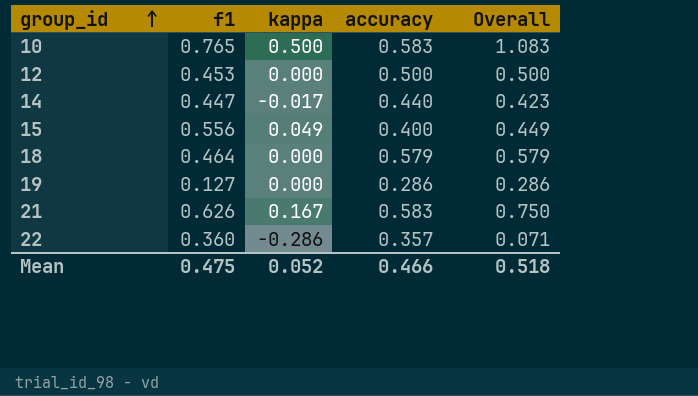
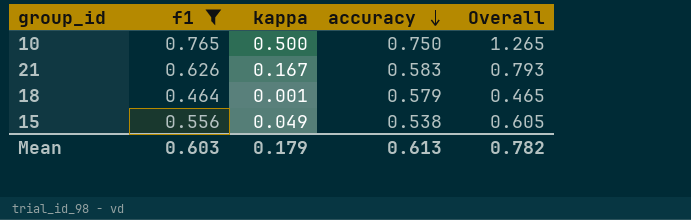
filter: none -> f1 >= 0.464
row order: group_id ascending -> accuracy descending
column Overall | formula: [kappa] + [accuracy] -> [f1] + [kappa]
10 | accuracy: 0.583 -> 0.750
18 | kappa: 0.000 -> 0.001
15 | accuracy: 0.400 -> 0.538
Mean | f1: 0.475 -> 0.603
Mean | kappa: 0.052 -> 0.179
Mean | accuracy: 0.466 -> 0.613
Mean | Overall: 0.518 -> 0.782

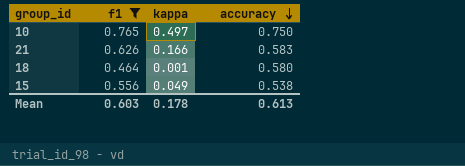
column Overall | formula: [f1] + [kappa] -> none
10 | kappa: 0.500 -> 0.497
21 | kappa: 0.167 -> 0.166
18 | accuracy: 0.579 -> 0.580
Mean | kappa: 0.179 -> 0.178

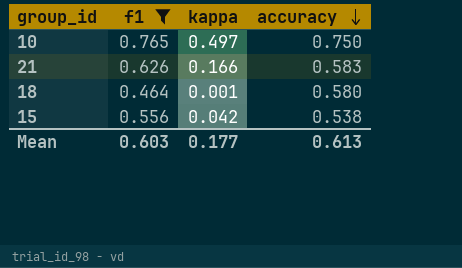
15 | kappa: 0.049 -> 0.042
Mean | kappa: 0.178 -> 0.177

